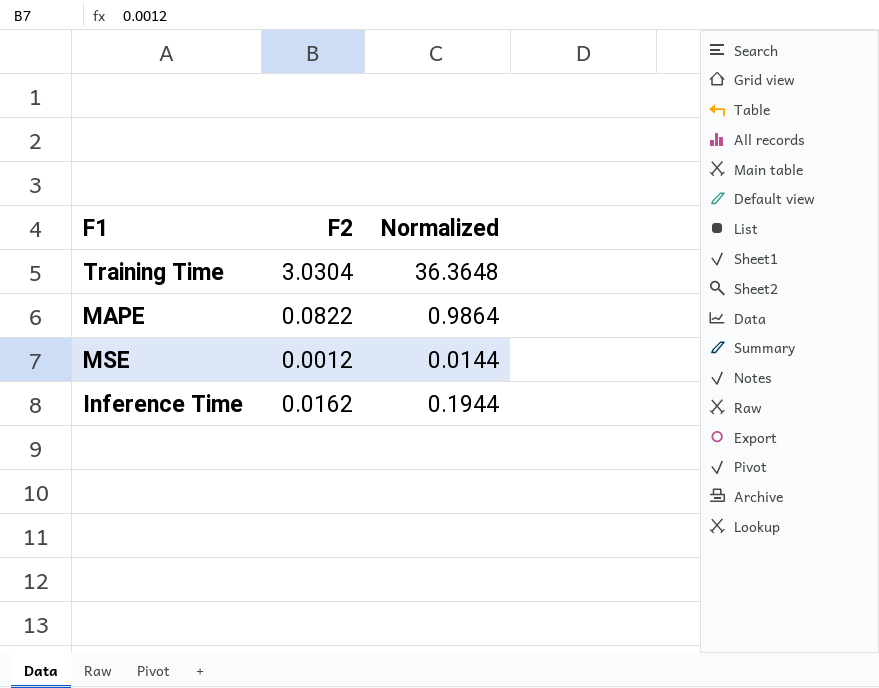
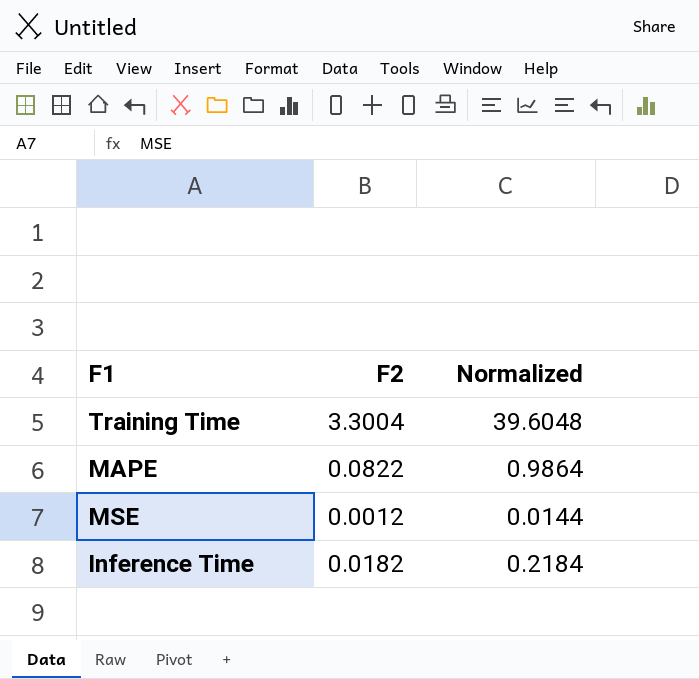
Training Time | F2: 3.0304 -> 3.3004
Training Time | Normalized: 36.3648 -> 39.6048
Inference Time | F2: 0.0162 -> 0.0182
Inference Time | Normalized: 0.1944 -> 0.2184

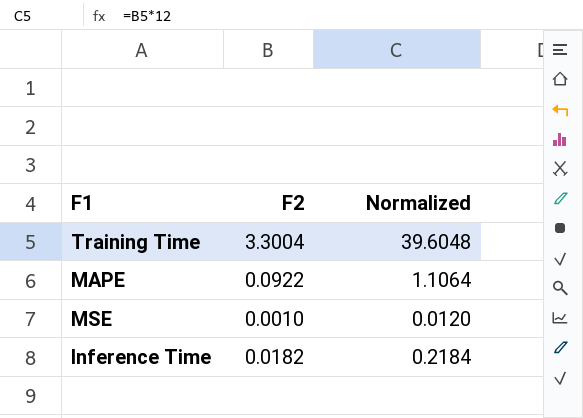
MAPE | F2: 0.0822 -> 0.0922
MAPE | Normalized: 0.9864 -> 1.1064
MSE | F2: 0.0012 -> 0.0010
MSE | Normalized: 0.0144 -> 0.0120

